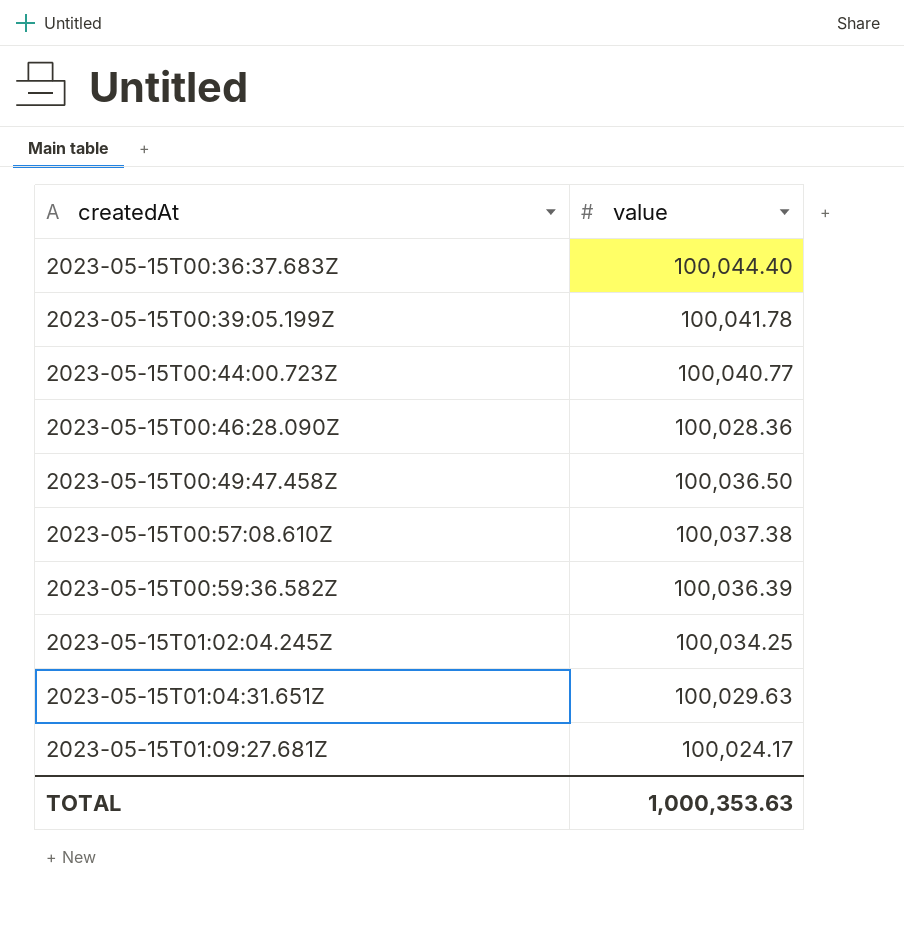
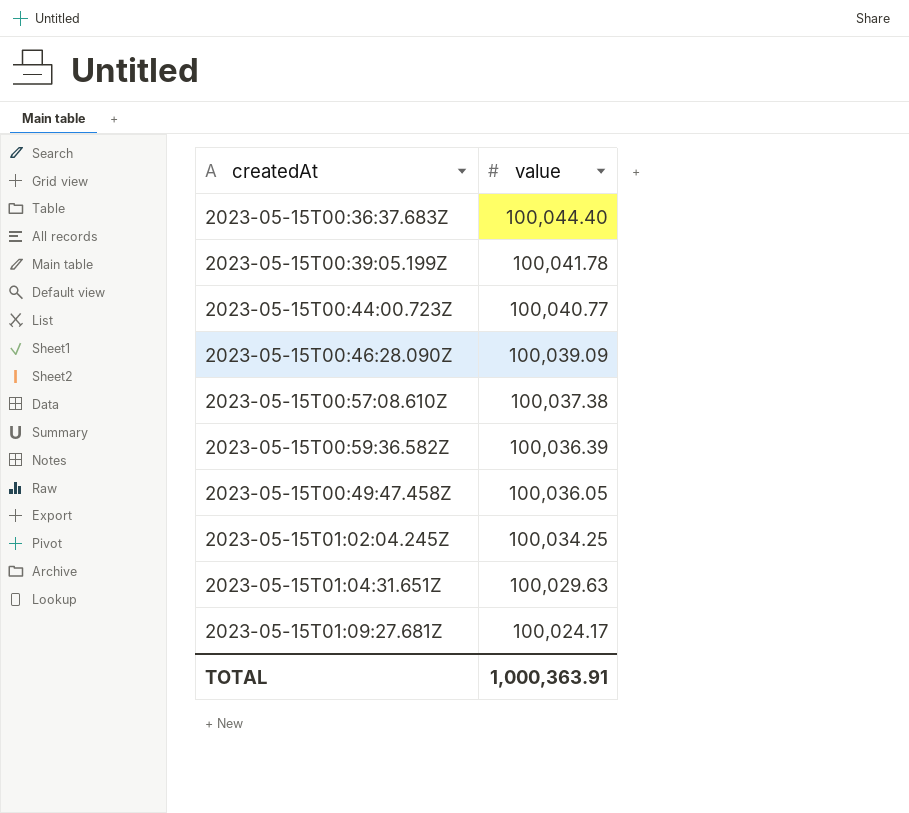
row order: createdAt ascending -> value descending
2023-05-15T00:46:28.090Z | value: 100,028.36 -> 100,039.09
2023-05-15T00:49:47.458Z | value: 100,036.50 -> 100,036.05
TOTAL | value: 1,000,353.63 -> 1,000,363.91

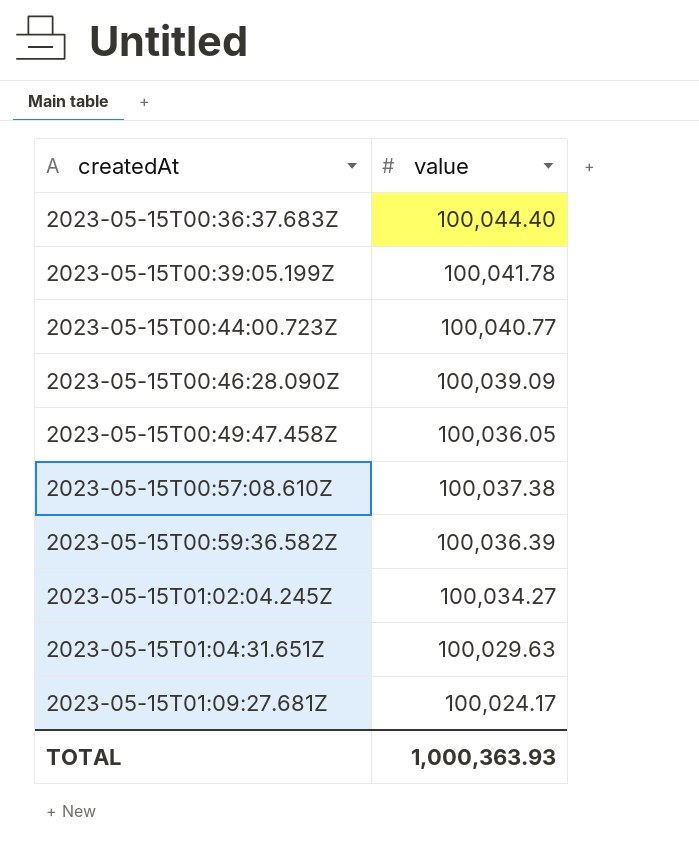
row order: value descending -> createdAt ascending
2023-05-15T01:02:04.245Z | value: 100,034.25 -> 100,034.27
TOTAL | value: 1,000,363.91 -> 1,000,363.93

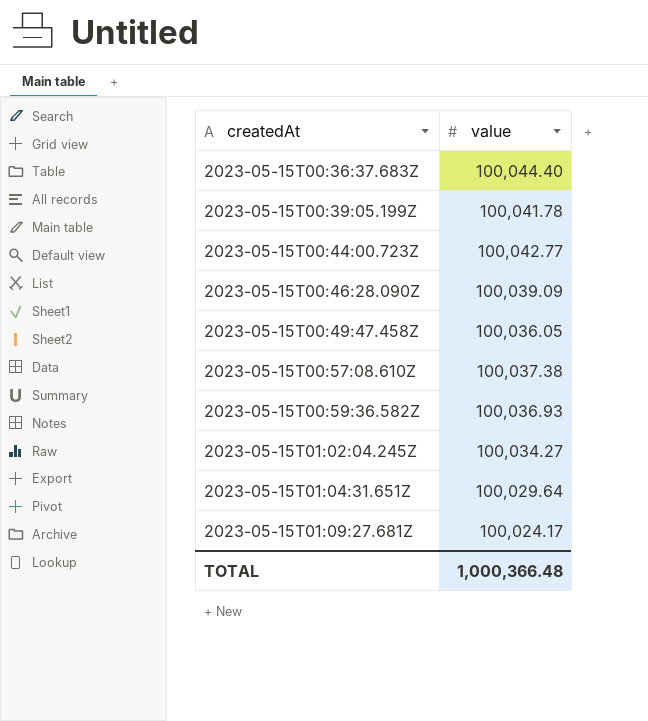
2023-05-15T00:44:00.723Z | value: 100,040.77 -> 100,042.77
2023-05-15T00:59:36.582Z | value: 100,036.39 -> 100,036.93
2023-05-15T01:04:31.651Z | value: 100,029.63 -> 100,029.64
TOTAL | value: 1,000,363.93 -> 1,000,366.48

